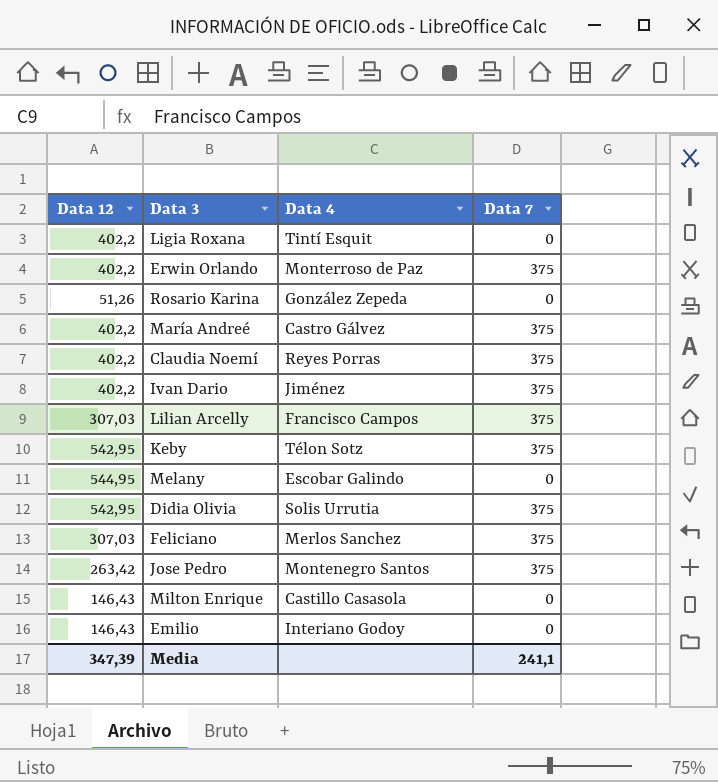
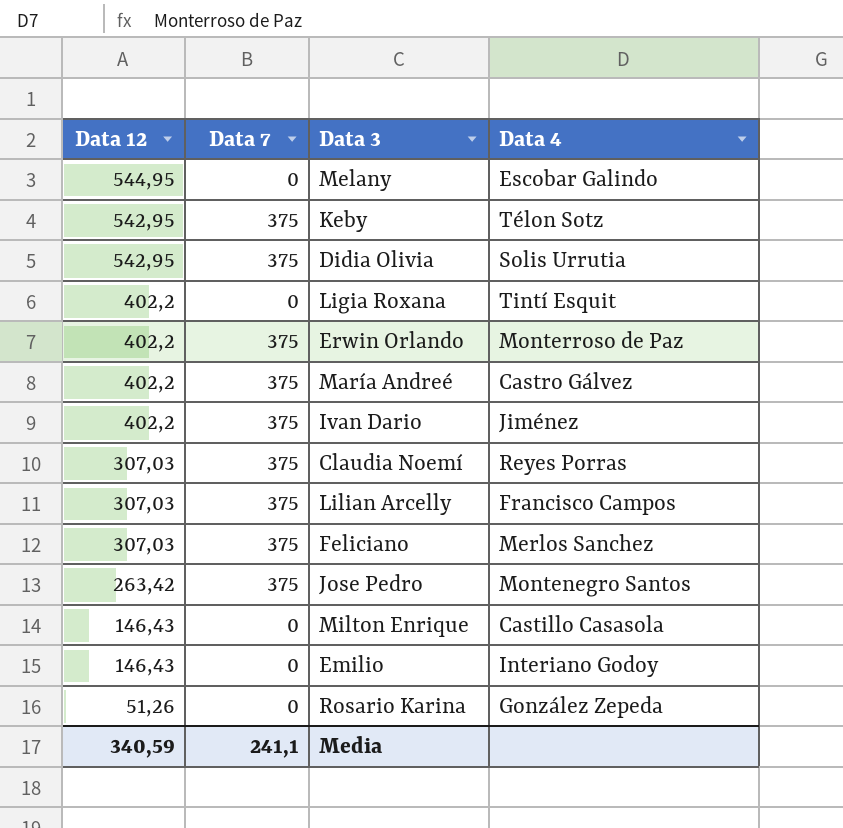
row order: none -> Data 12 descending
column Data 7 | position: 4 -> 2
Claudia Noemí | Data 12: 402,2 -> 307,03
Media | Data 12: 347,39 -> 340,59

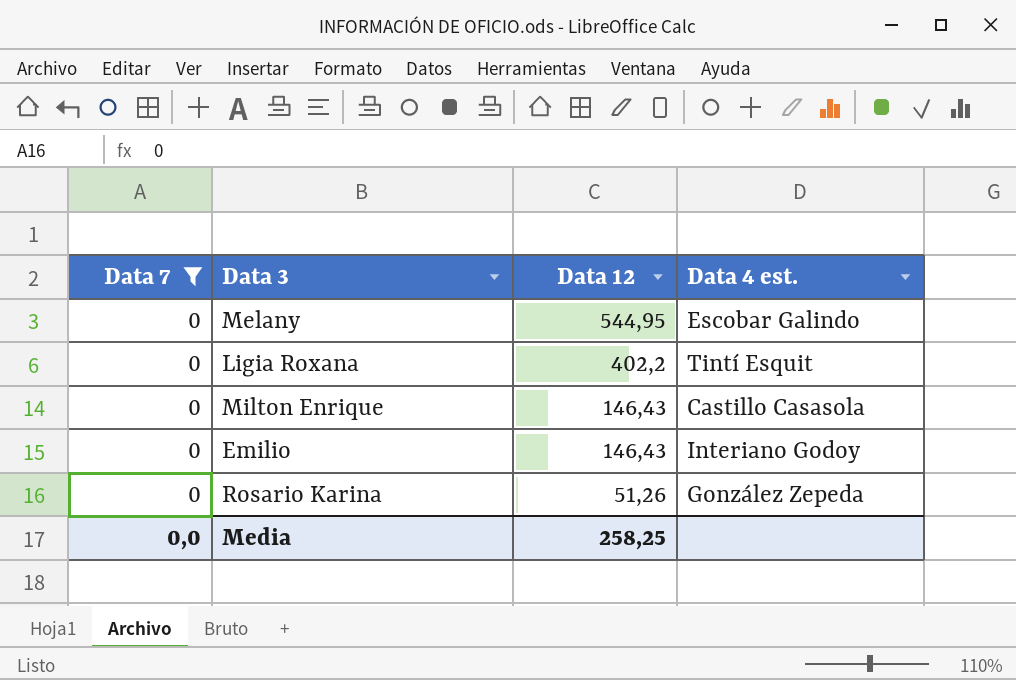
filter: none -> Data 7 = 0
column Data 12 | position: 1 -> 3
column name: Data 4 -> Data 4 est.
Media | Data 7: 241,1 -> 0,0
Media | Data 12: 340,59 -> 258,25

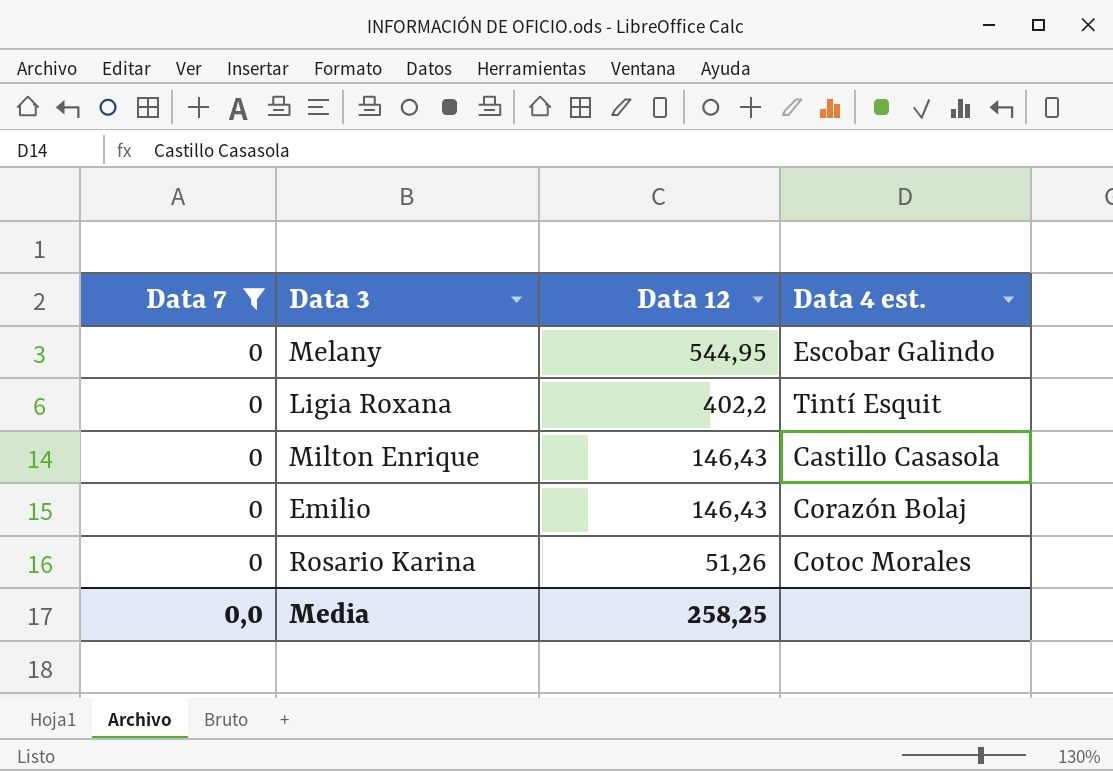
Emilio | Data 4 est.: Interiano Godoy -> Corazón Bolaj
Rosario Karina | Data 4 est.: González Zepeda -> Cotoc Morales

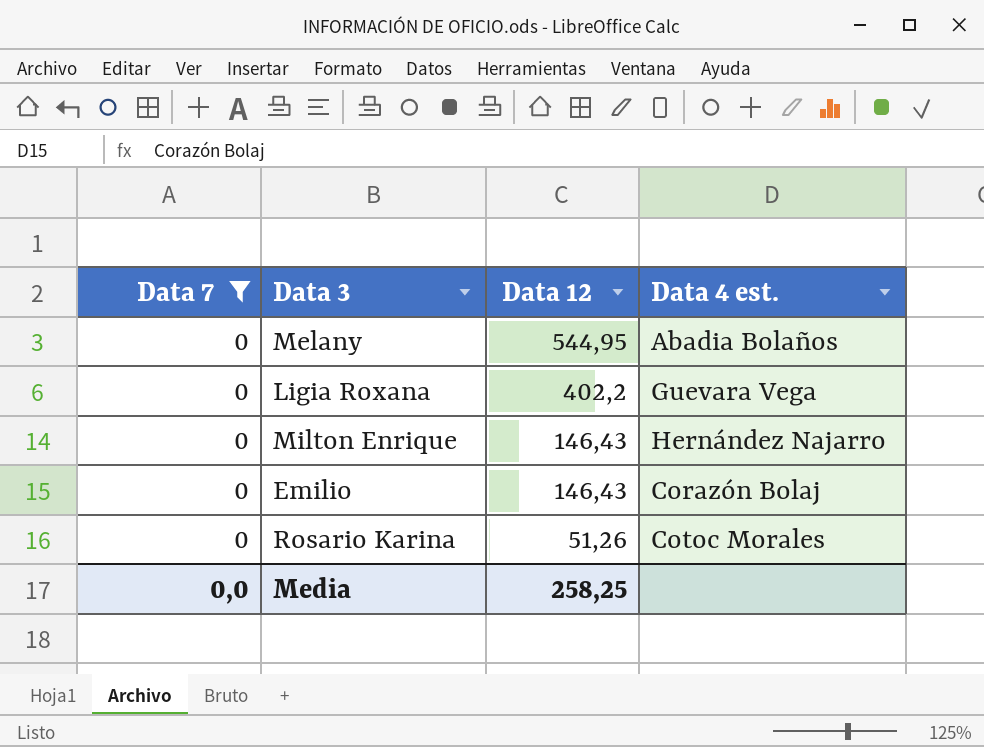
Melany | Data 4 est.: Escobar Galindo -> Abadia Bolaños
Ligia Roxana | Data 4 est.: Tintí Esquit -> Guevara Vega
Milton Enrique | Data 4 est.: Castillo Casasola -> Hernández Najarro

